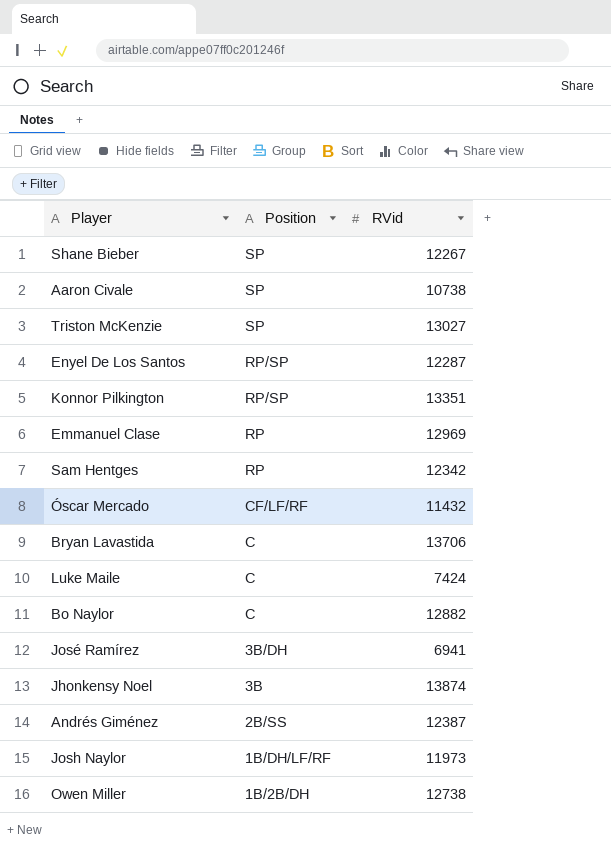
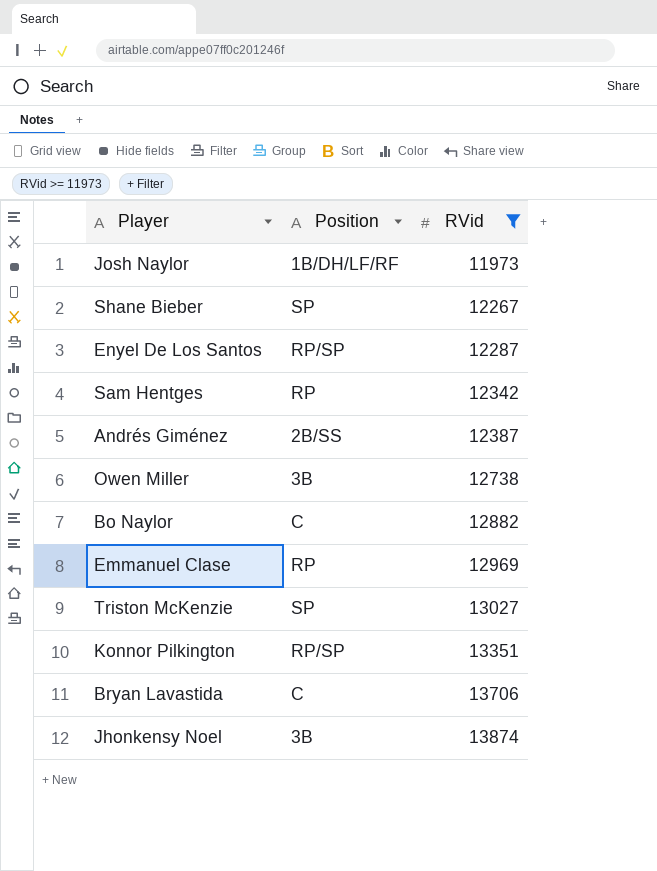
filter: none -> RVid >= 11973
row order: Position descending -> RVid ascending
Owen Miller | Position: 1B/2B/DH -> 3B

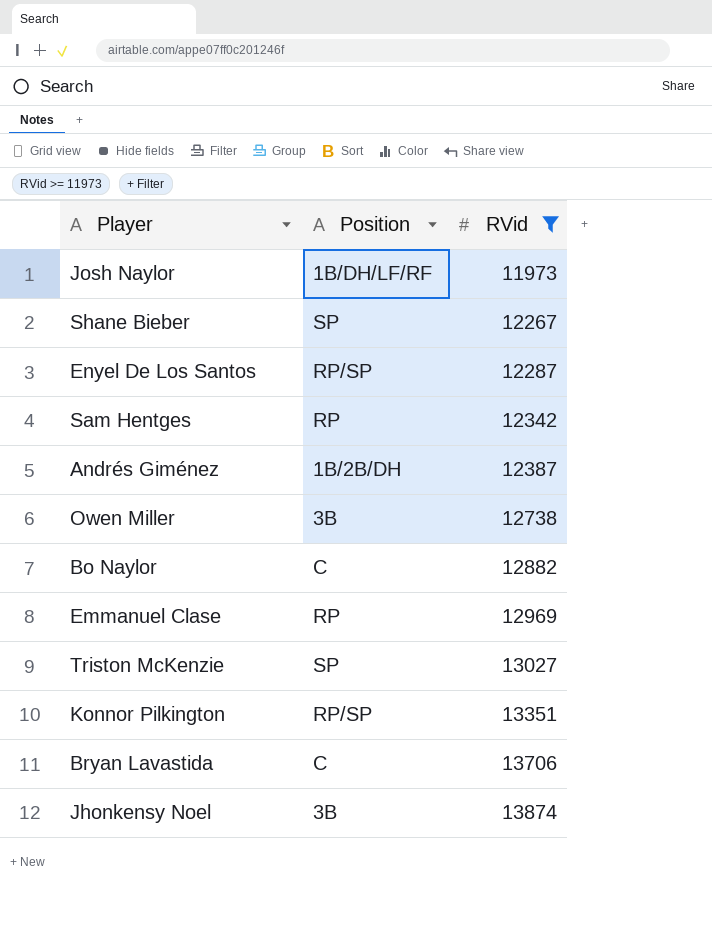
Andrés Giménez | Position: 2B/SS -> 1B/2B/DH

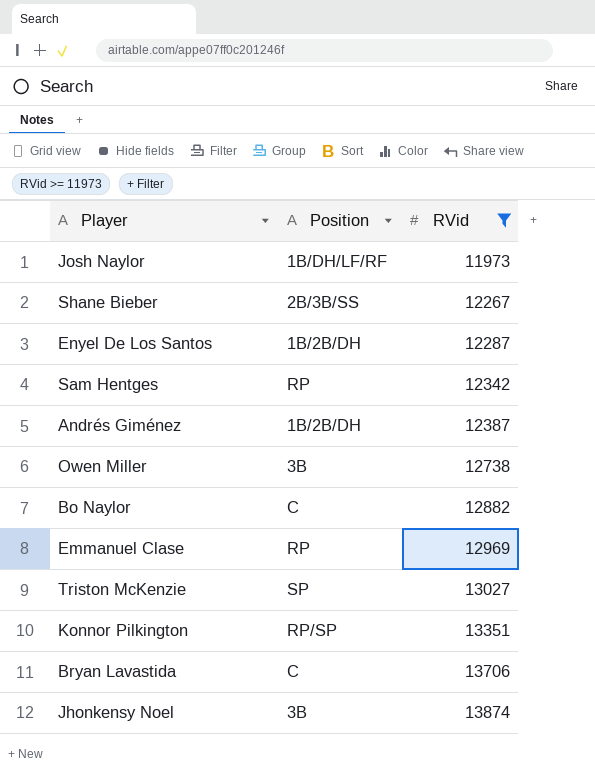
Shane Bieber | Position: SP -> 2B/3B/SS
Enyel De Los Santos | Position: RP/SP -> 1B/2B/DH

